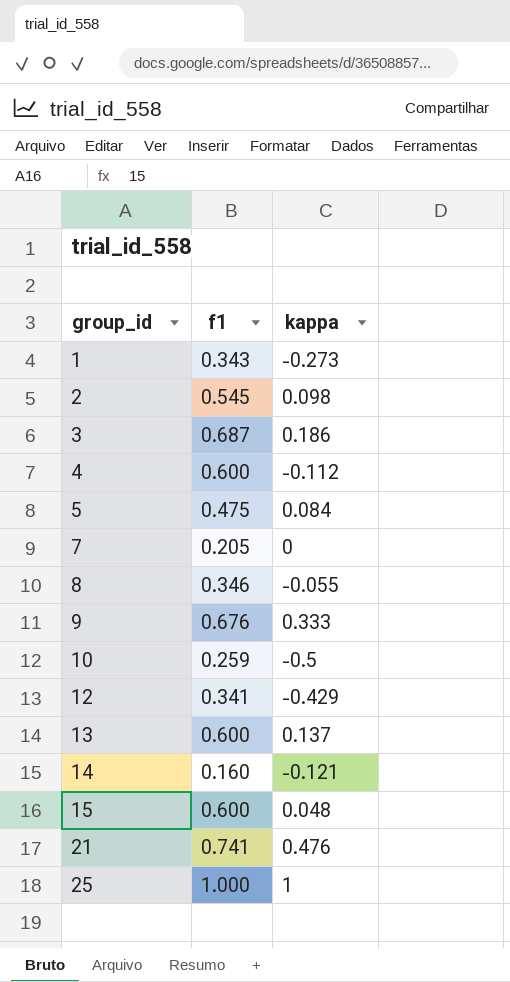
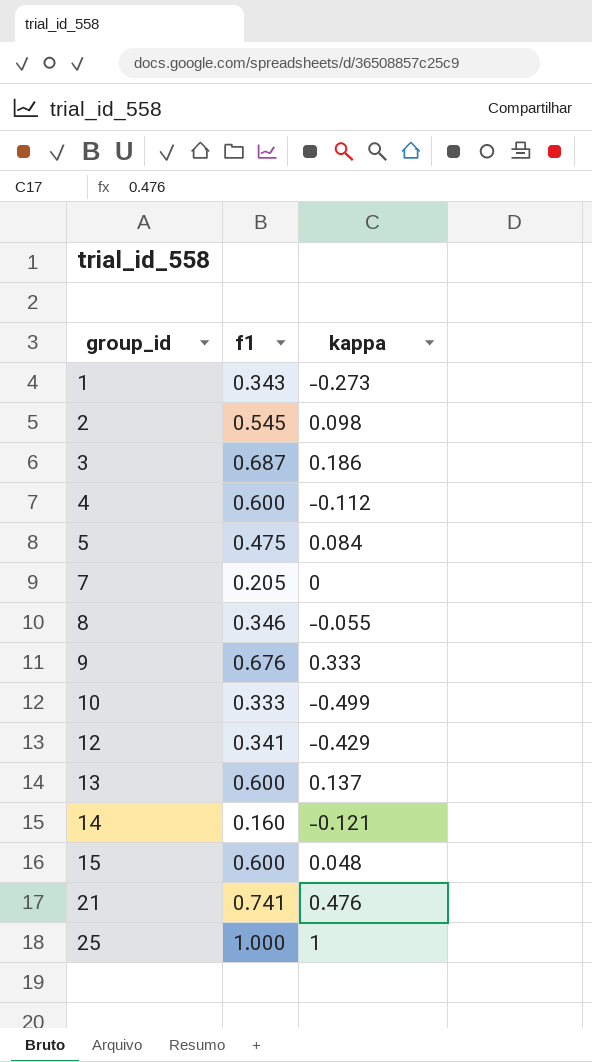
10 | f1: 0.259 -> 0.333
10 | kappa: -0.5 -> -0.499

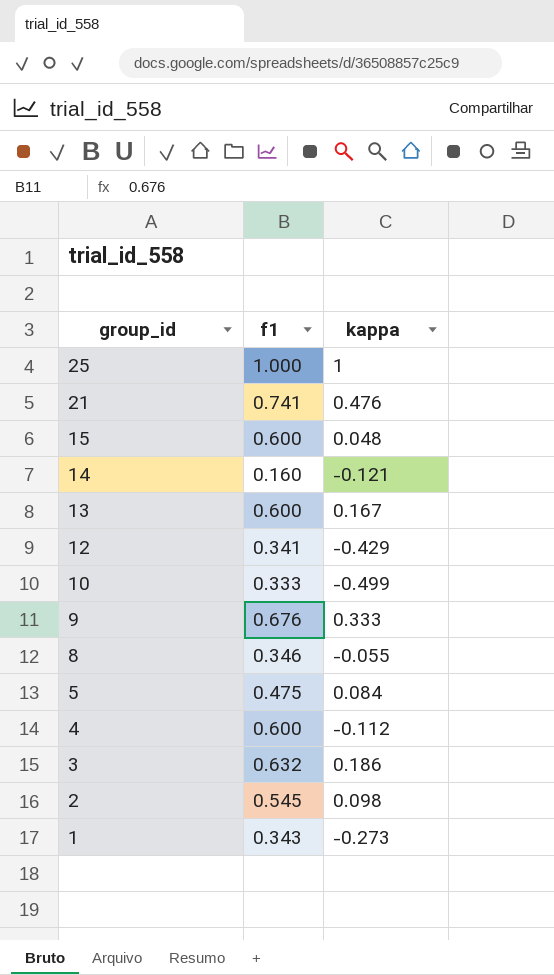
row order: group_id ascending -> group_id descending
row 7: 0.205 | 0 -> none
13 | kappa: 0.137 -> 0.167
3 | f1: 0.687 -> 0.632

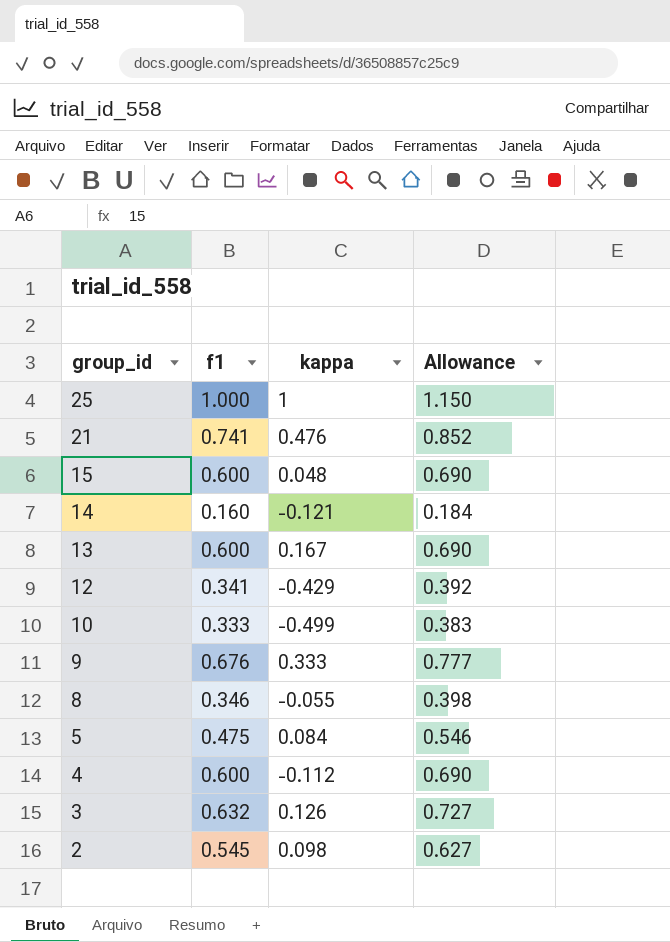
column Allowance | formula: none -> [f1] * 1.15
row 1: 0.343 | -0.273 -> none
3 | kappa: 0.186 -> 0.126

